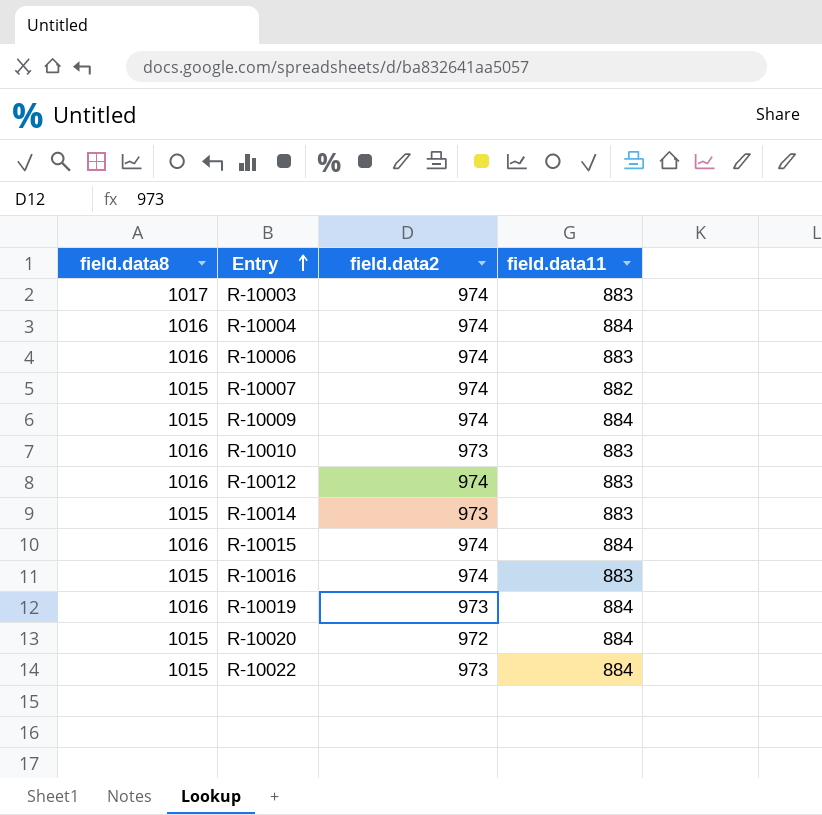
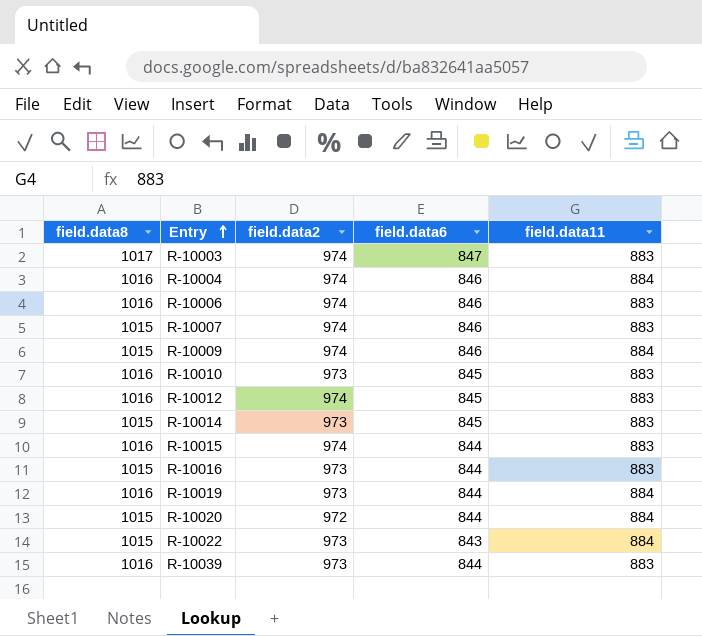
column field.data6 | position: none -> 4
R-10007 | field.data11: 882 -> 883
R-10015 | field.data11: 884 -> 883
R-10016 | field.data2: 974 -> 973
row R-10039: none -> 1016 | 973 | 844 | 883

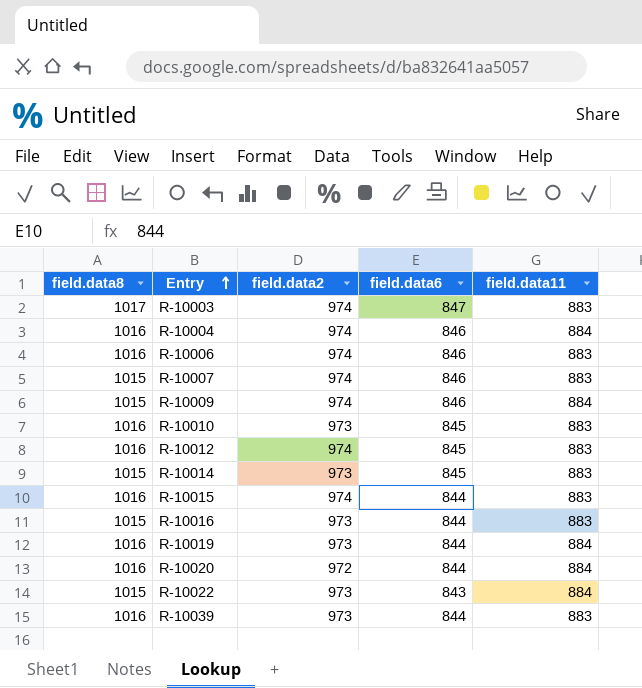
R-10020 | field.data8: 1015 -> 1016

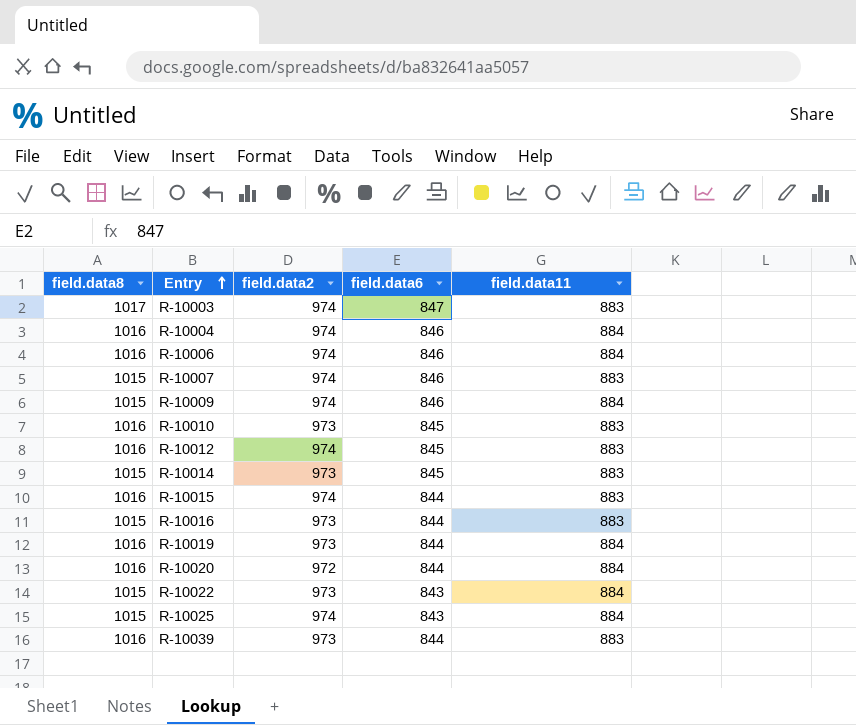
R-10006 | field.data11: 883 -> 884
row R-10025: none -> 1015 | 974 | 843 | 884

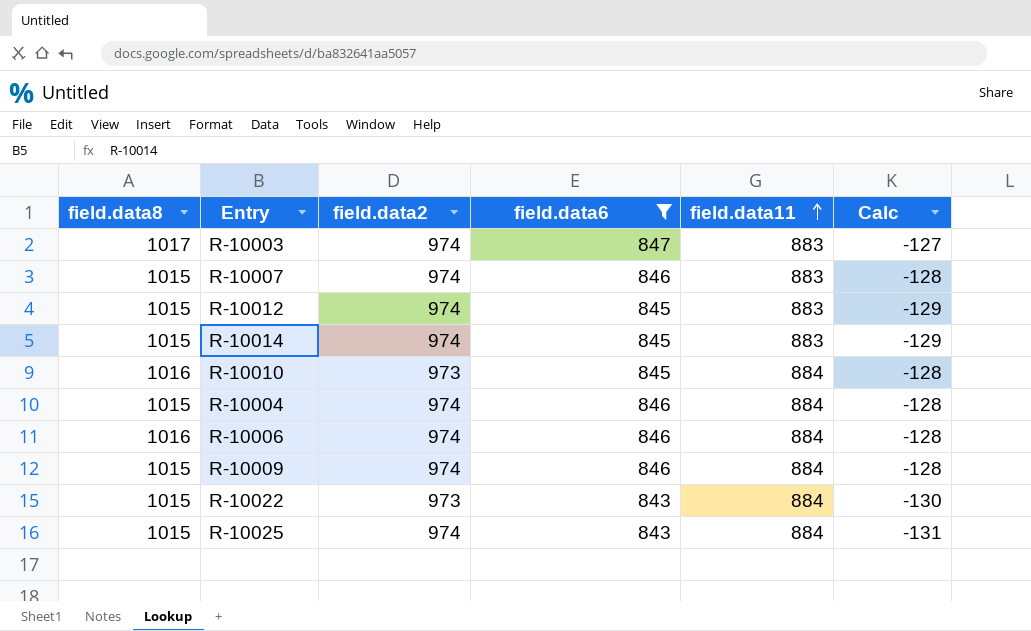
filter: none -> field.data6 != 844
row order: Entry ascending -> field.data11 ascending
column Calc | formula: none -> [field.data6] - [field.data2]
R-10012 | field.data8: 1016 -> 1015
R-10014 | field.data2: 973 -> 974
R-10010 | field.data11: 883 -> 884
R-10004 | field.data8: 1016 -> 1015

